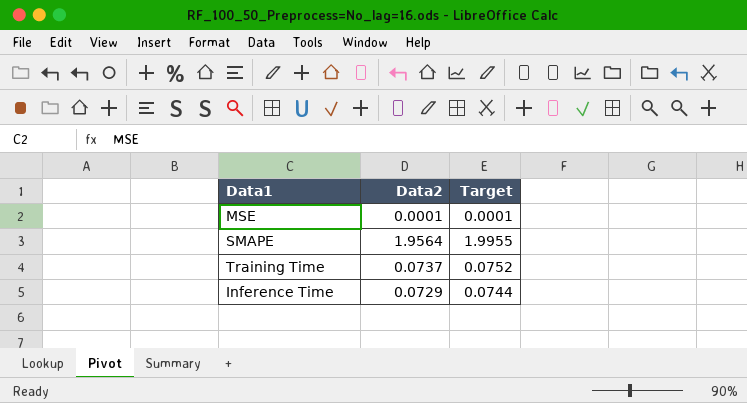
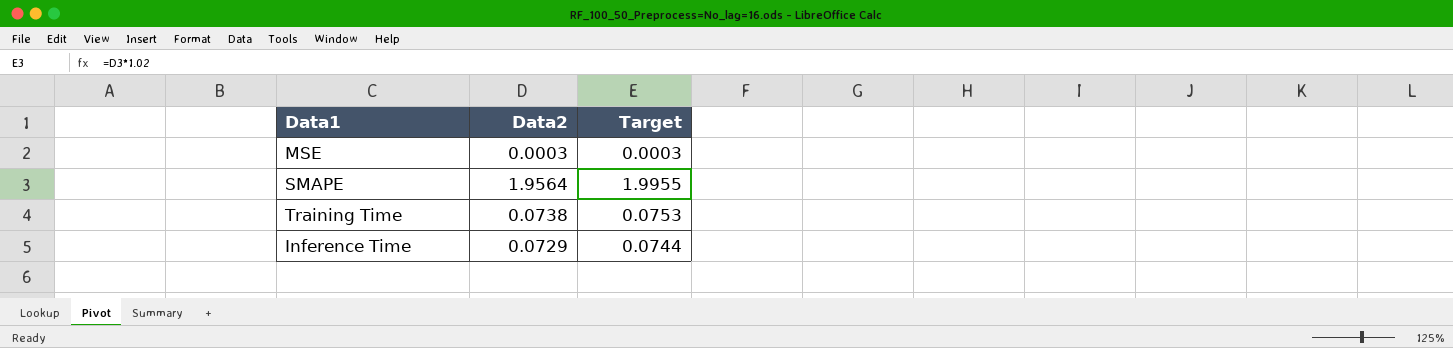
MSE | Data2: 0.0001 -> 0.0003
MSE | Target: 0.0001 -> 0.0003
Training Time | Data2: 0.0737 -> 0.0738
Training Time | Target: 0.0752 -> 0.0753

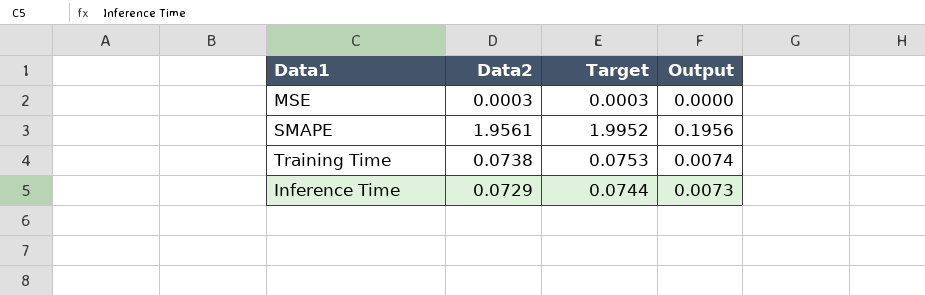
column Output | formula: none -> [Data2] * 0.1
SMAPE | Data2: 1.9564 -> 1.9561
SMAPE | Target: 1.9955 -> 1.9952

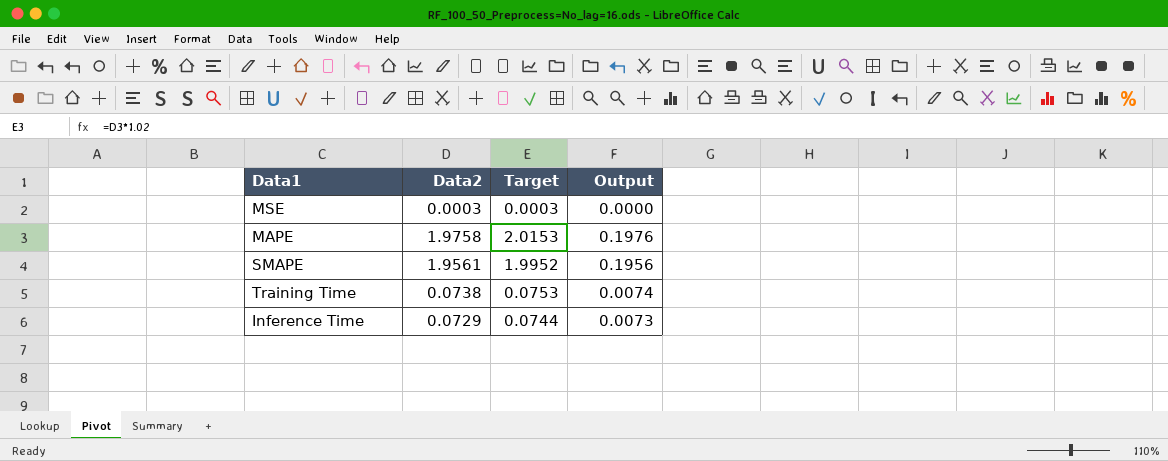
row MAPE: none -> 1.9758 | 2.0153 | 0.1976

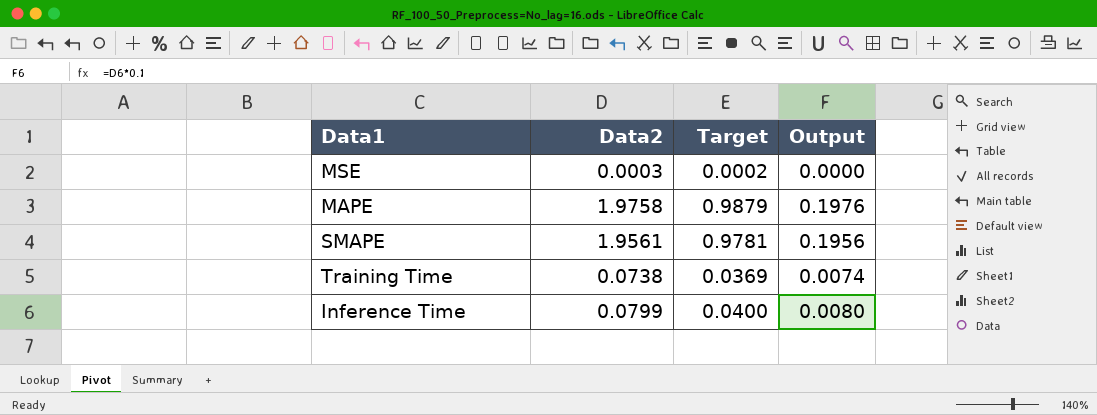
column Target | formula: [Data2] * 1.02 -> [Data2] * 0.5
Inference Time | Data2: 0.0729 -> 0.0799
Inference Time | Output: 0.0073 -> 0.0080

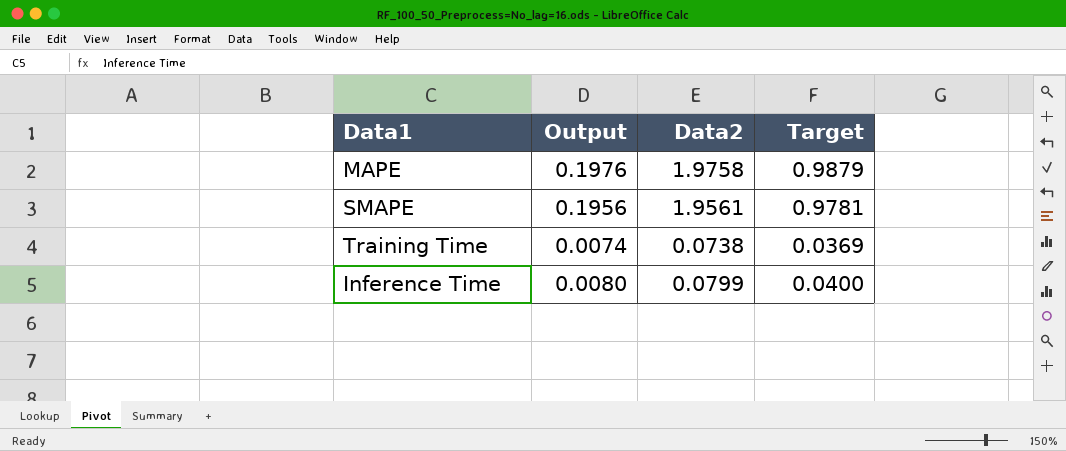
column Output | position: 4 -> 2
row MSE: 0.0003 | 0.0002 | 0.0000 -> none

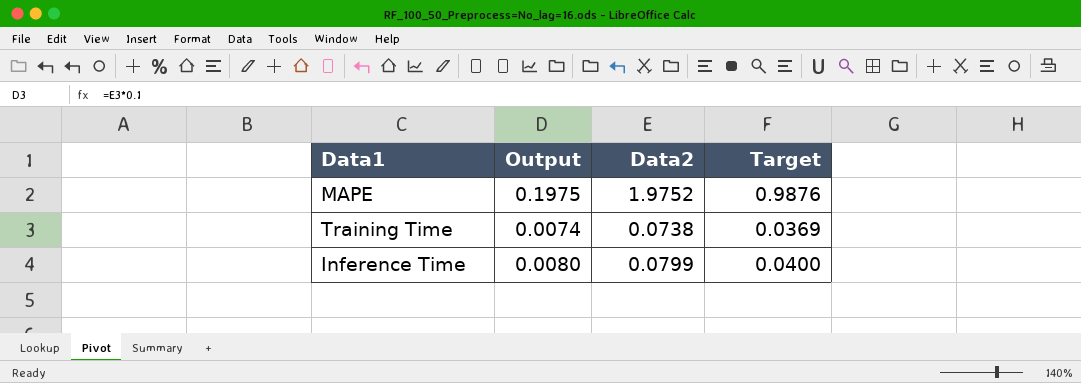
row SMAPE: 0.1956 | 1.9561 | 0.9781 -> none
MAPE | Output: 0.1976 -> 0.1975
MAPE | Data2: 1.9758 -> 1.9752
MAPE | Target: 0.9879 -> 0.9876

